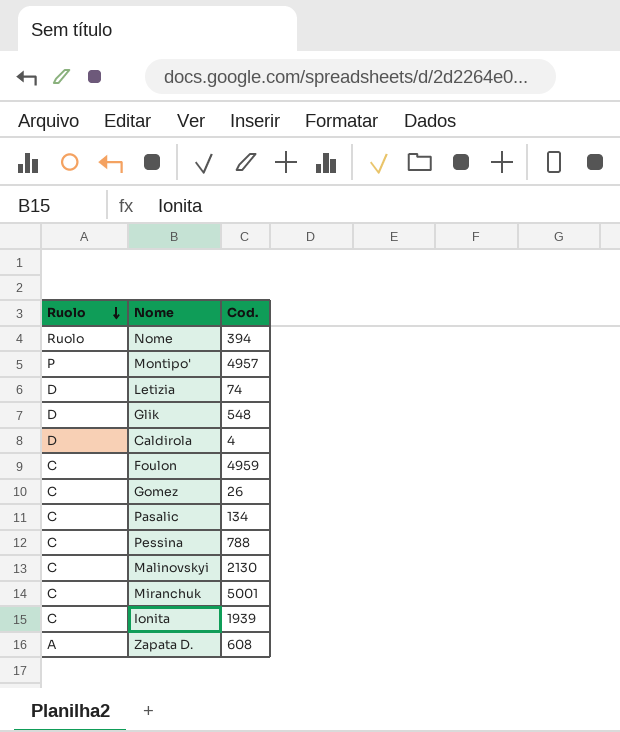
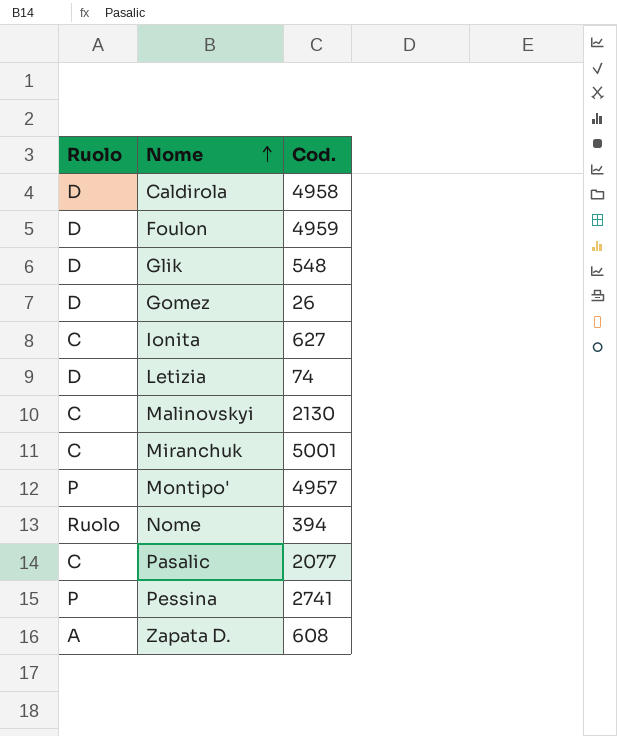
row order: Ruolo descending -> Nome ascending
Caldirola | Cod.: 4 -> 4958
Foulon | Ruolo: C -> D
Gomez | Ruolo: C -> D
Ionita | Cod.: 1939 -> 627
Pasalic | Cod.: 134 -> 2077
Pessina | Ruolo: C -> P
Pessina | Cod.: 788 -> 2741

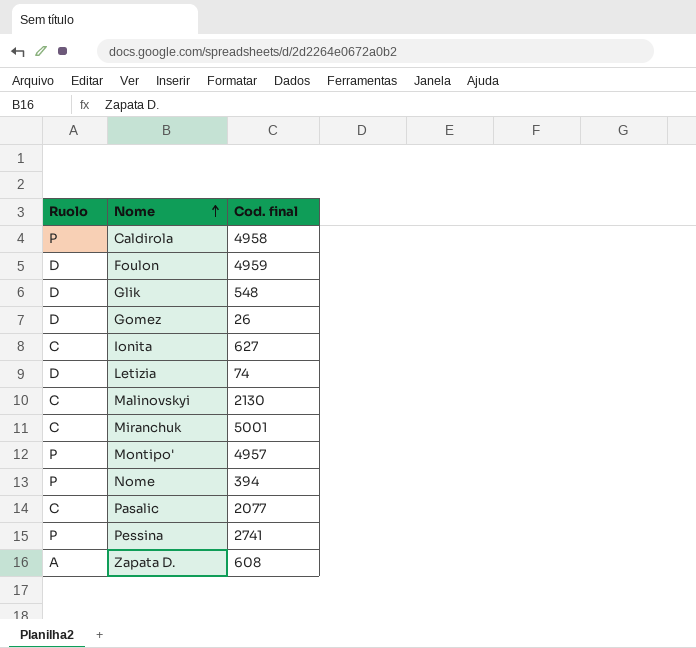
column name: Cod. -> Cod. final
Caldirola | Ruolo: D -> P
Nome | Ruolo: Ruolo -> P

